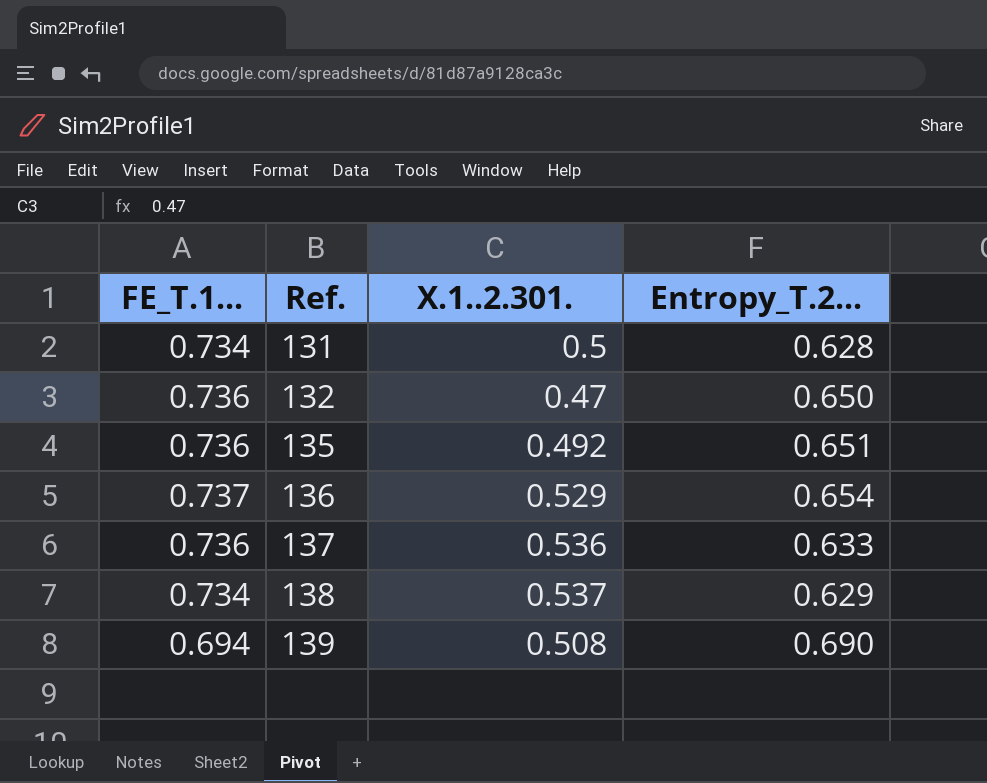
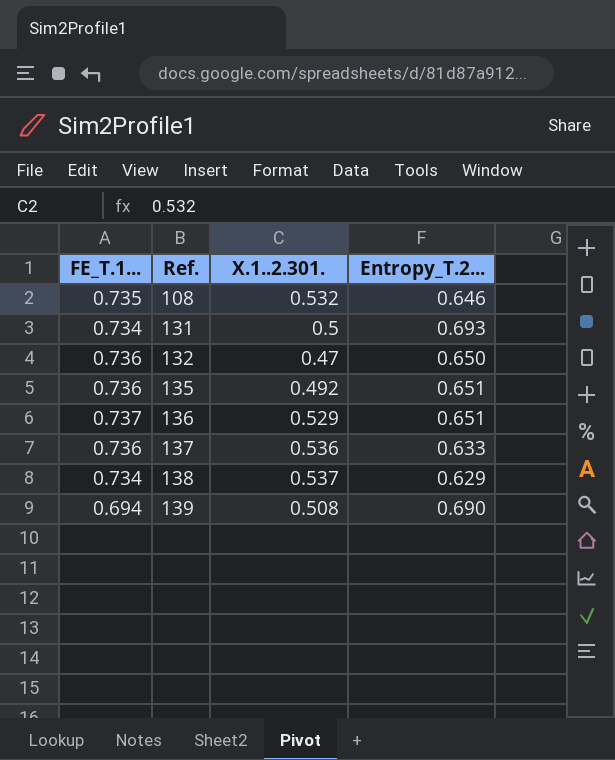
row 108: none -> 0.735 | 0.532 | 0.646
131 | Entropy_T.2...: 0.628 -> 0.693
136 | Entropy_T.2...: 0.654 -> 0.651

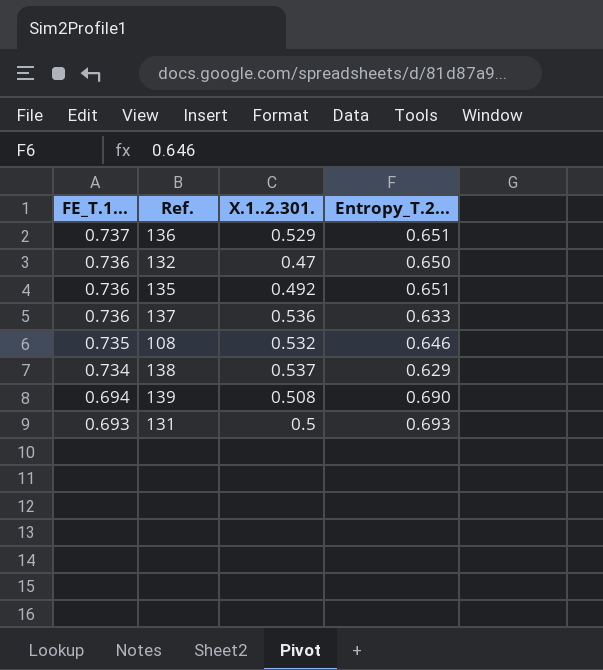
row order: Ref. ascending -> FE_T.1... descending
131 | FE_T.1...: 0.734 -> 0.693

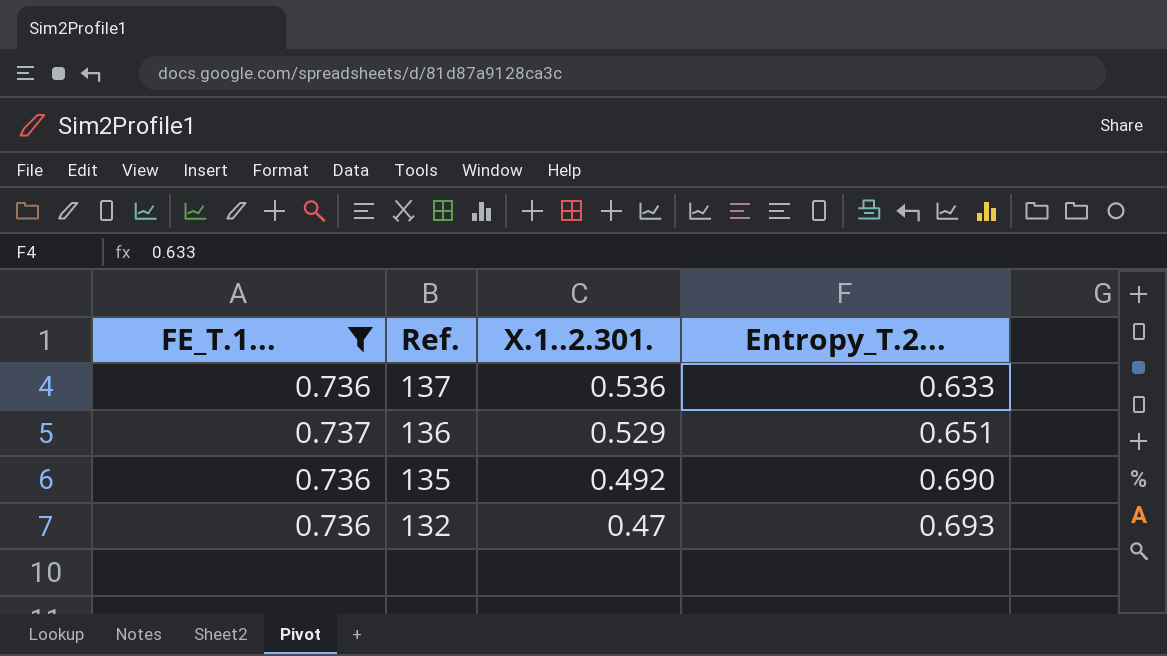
filter: none -> FE_T.1... >= 0.736
row order: FE_T.1... descending -> Ref. descending
135 | Entropy_T.2...: 0.651 -> 0.690
132 | Entropy_T.2...: 0.650 -> 0.693

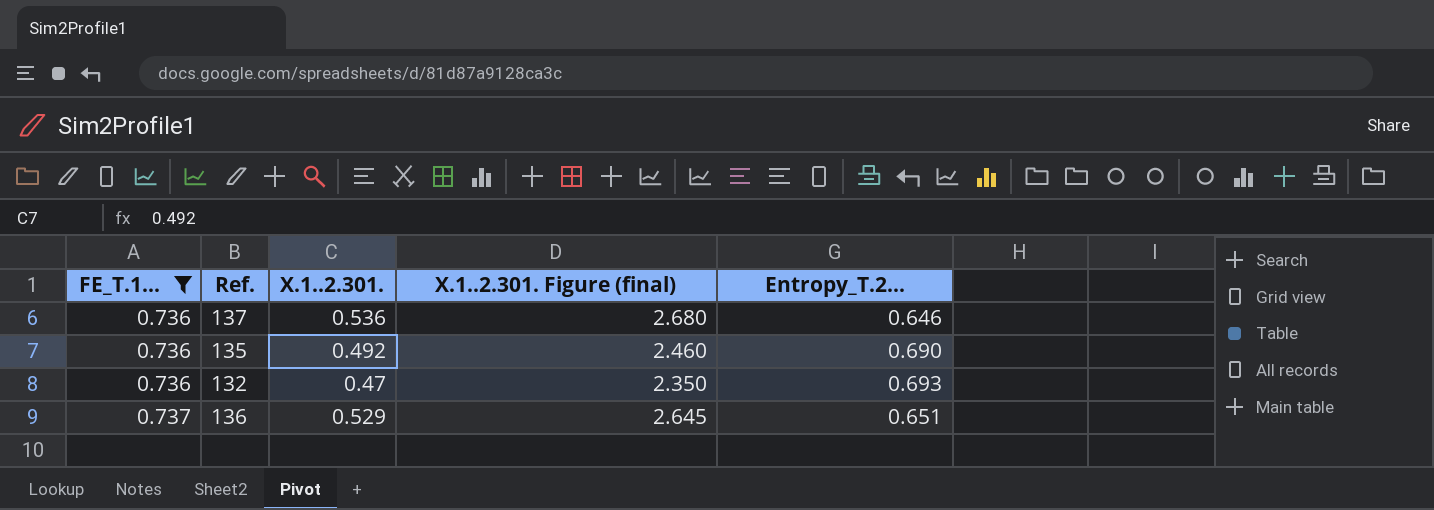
row order: Ref. descending -> FE_T.1... ascending
column X.1..2.301. Figure (final) | formula: none -> [X.1..2.301.] * 5
137 | Entropy_T.2...: 0.633 -> 0.646

